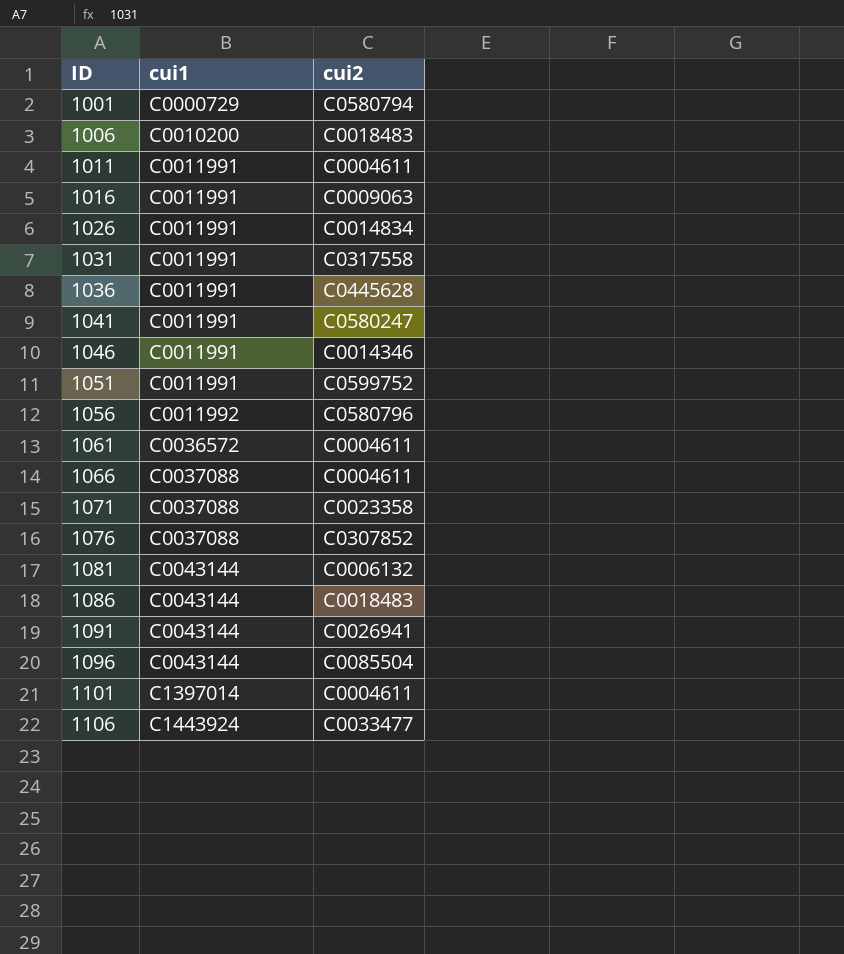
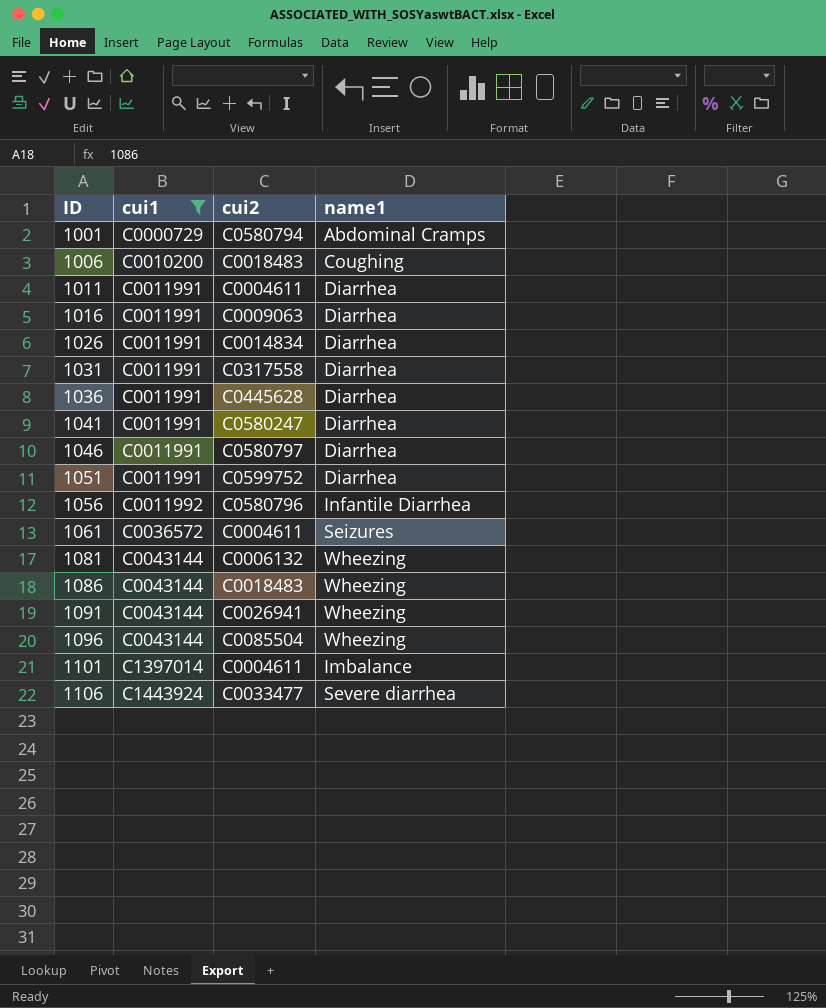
filter: none -> cui1 != C0037088
column name1 | position: none -> 4
1046 | cui2: C0014346 -> C0580797

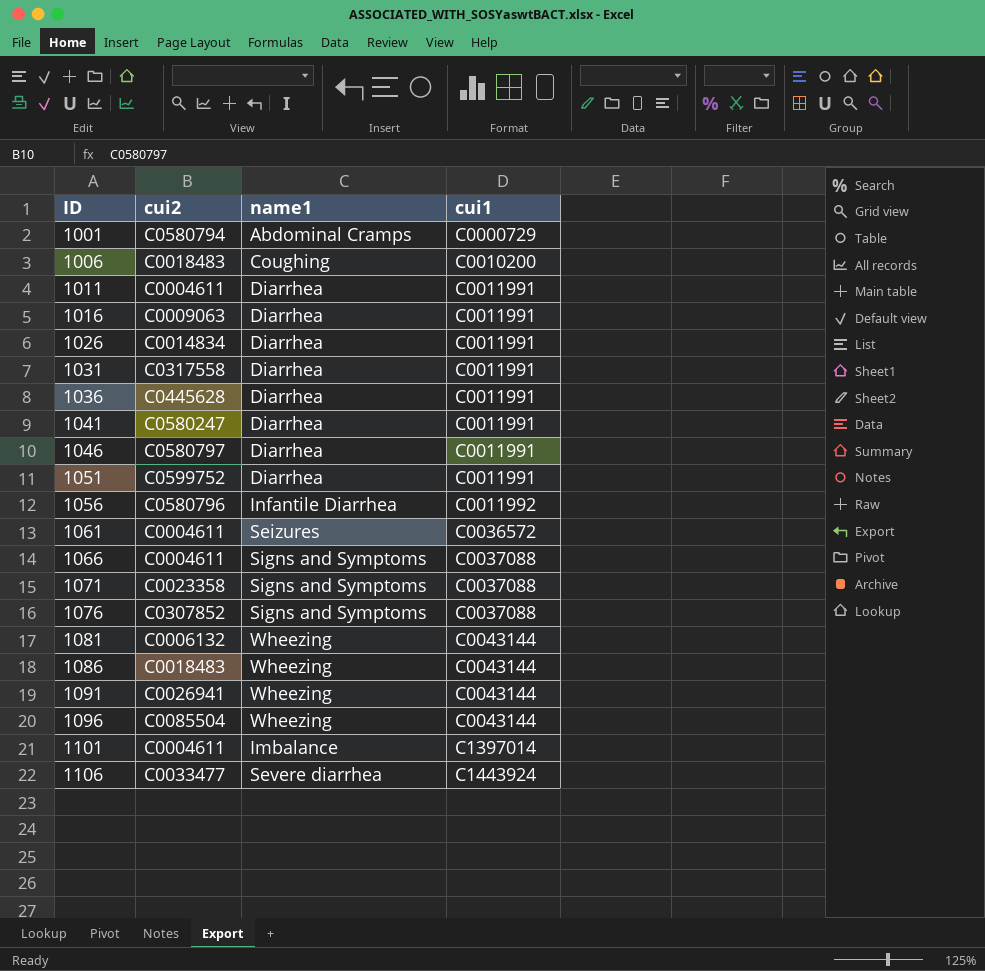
filter: cui1 != C0037088 -> none
column cui1 | position: 2 -> 4

